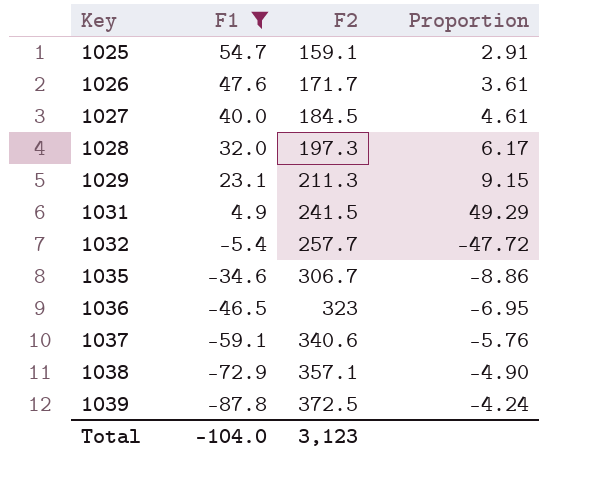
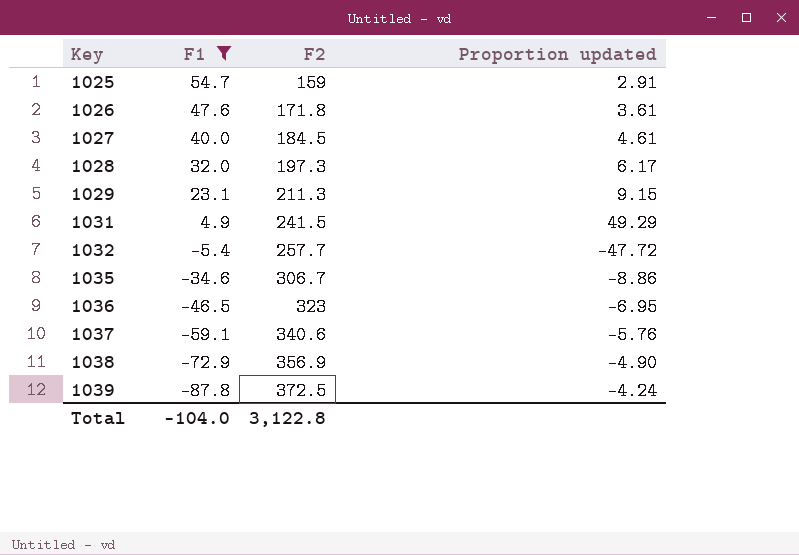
column name: Proportion -> Proportion updated
1025 | F2: 159.1 -> 159
1026 | F2: 171.7 -> 171.8
1038 | F2: 357.1 -> 356.9
Total | F2: 3,123 -> 3,122.8

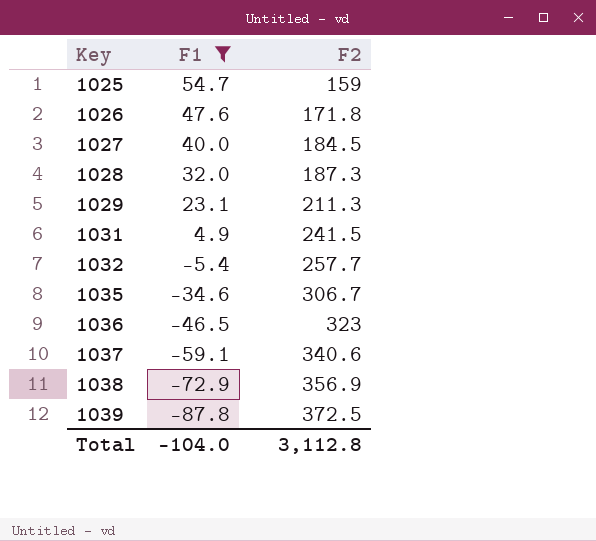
column Proportion updated | formula: [F2] / [F1] -> none
1028 | F2: 197.3 -> 187.3
Total | F2: 3,122.8 -> 3,112.8

